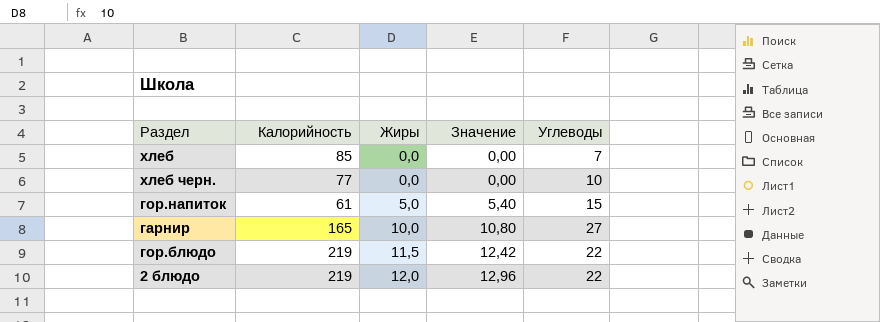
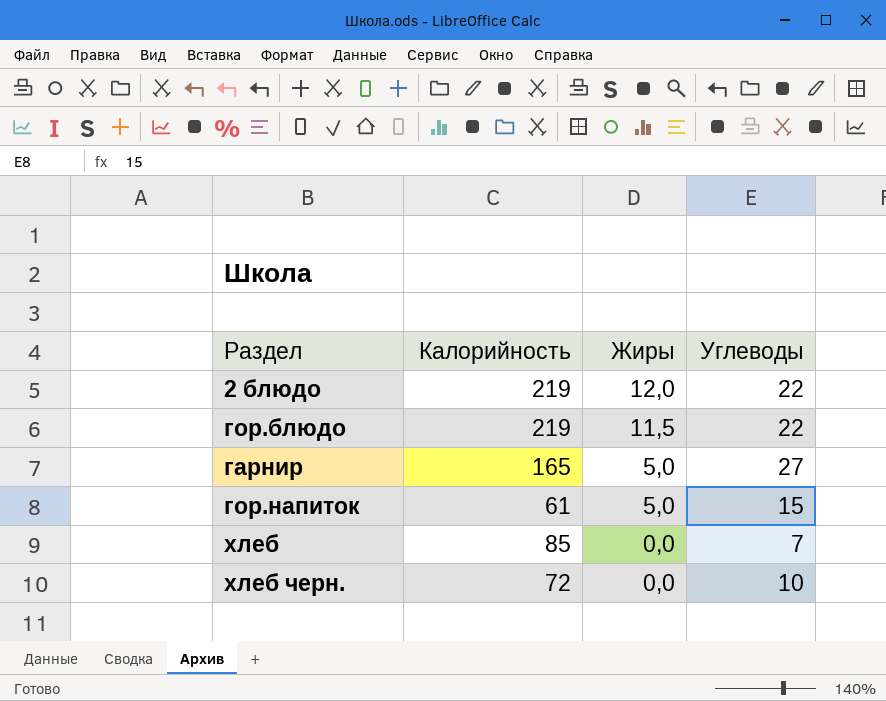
row order: Жиры ascending -> Жиры descending
column Значение | formula: [Жиры] * 1,08 -> none
гарнир | Жиры: 10,0 -> 5,0
хлеб черн. | Калорийность: 77 -> 72

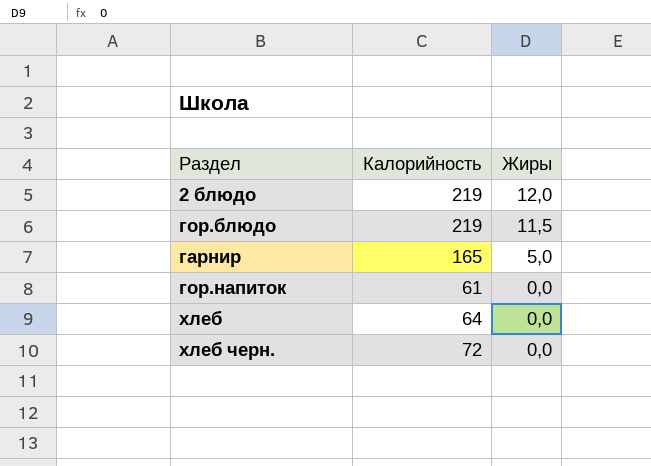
column Углеводы | position: 4 -> none
гор.напиток | Жиры: 5,0 -> 0,0
хлеб | Калорийность: 85 -> 64

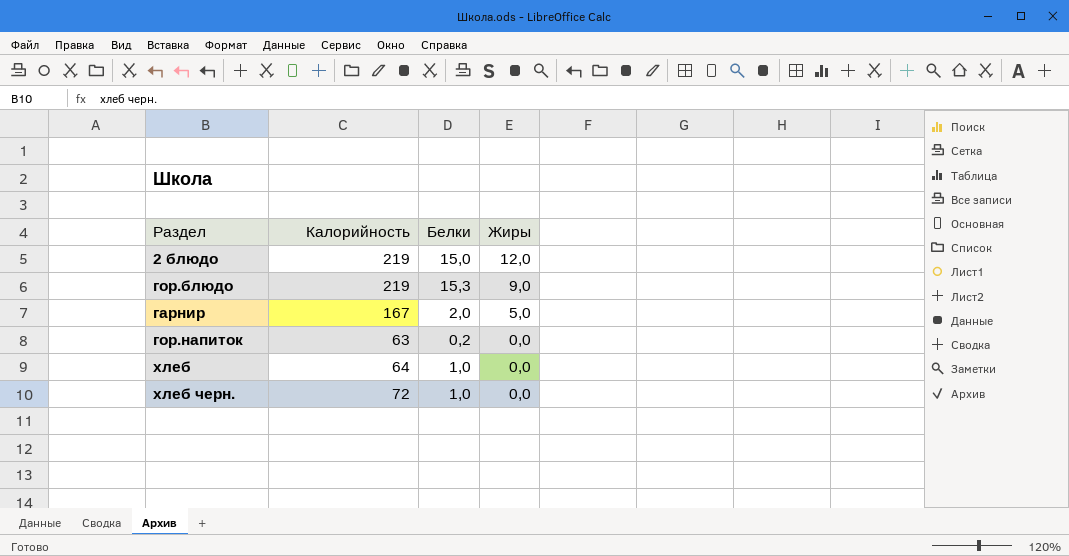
column Белки | position: none -> 3
гор.блюдо | Жиры: 11,5 -> 9,0
гарнир | Калорийность: 165 -> 167
гор.напиток | Калорийность: 61 -> 63

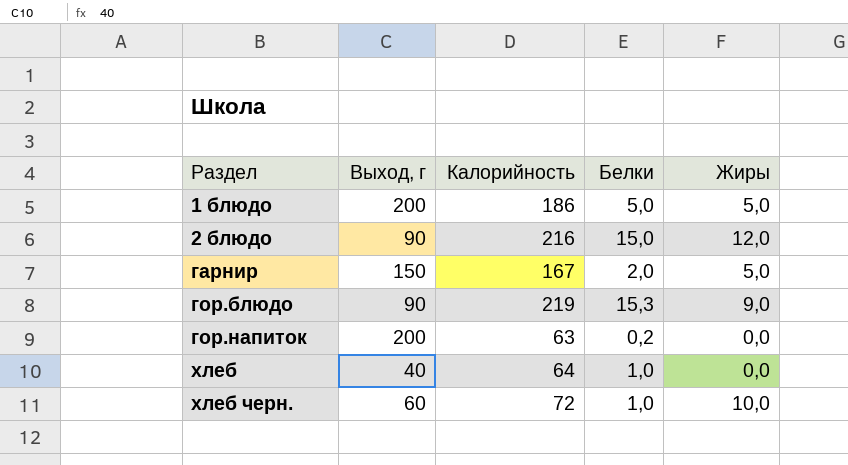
row order: Жиры descending -> Раздел ascending
column Выход, г | position: none -> 2
row 1 блюдо: none -> 200 | 186 | 5,0 | 5,0
2 блюдо | Калорийность: 219 -> 216
хлеб черн. | Жиры: 0,0 -> 10,0

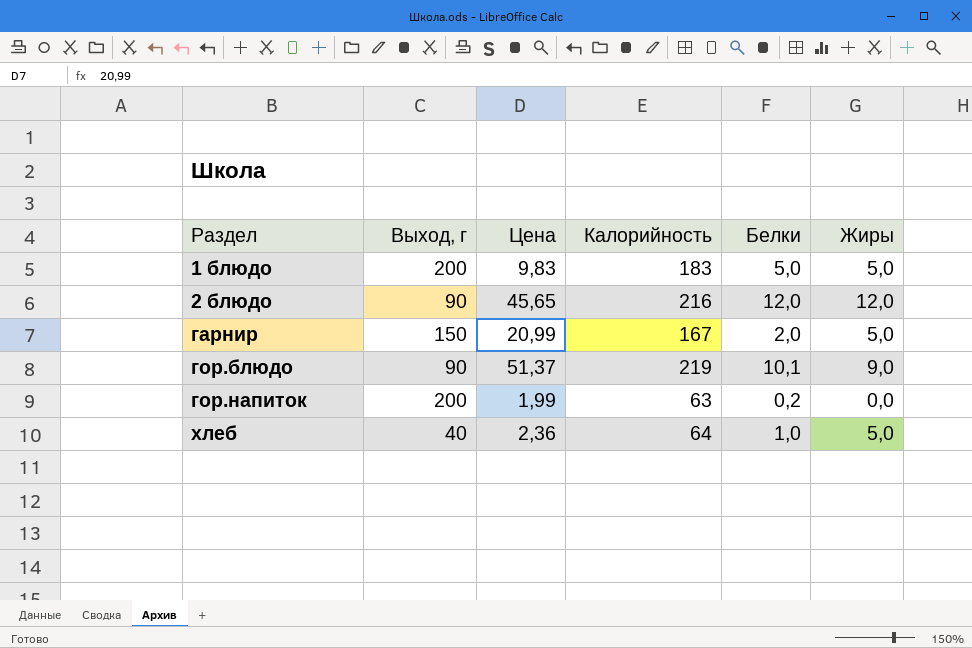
column Цена | position: none -> 3
row хлеб черн.: 60 | 72 | 1,0 | 10,0 -> none
1 блюдо | Калорийность: 186 -> 183
2 блюдо | Белки: 15,0 -> 12,0
гор.блюдо | Белки: 15,3 -> 10,1
хлеб | Жиры: 0,0 -> 5,0

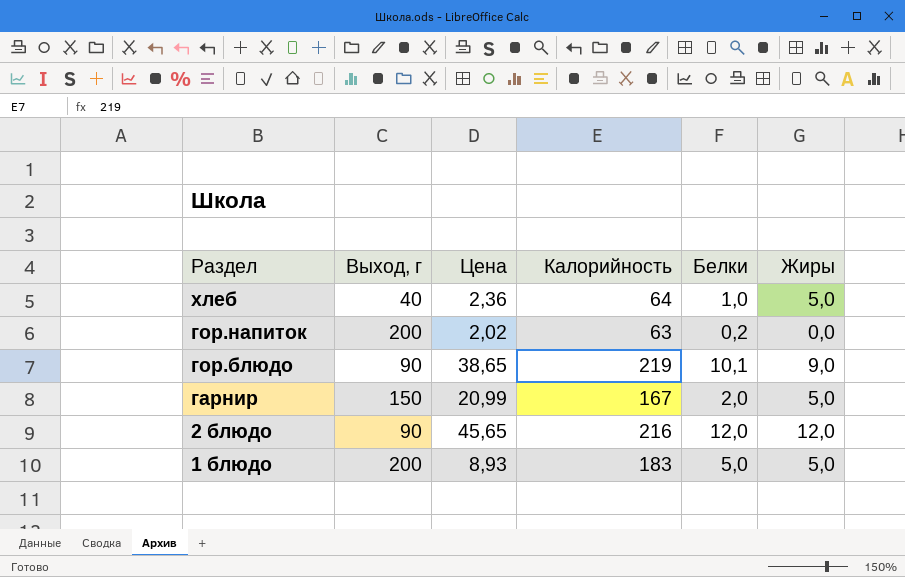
row order: Раздел ascending -> Раздел descending
гор.напиток | Цена: 1,99 -> 2,02
гор.блюдо | Цена: 51,37 -> 38,65
1 блюдо | Цена: 9,83 -> 8,93

